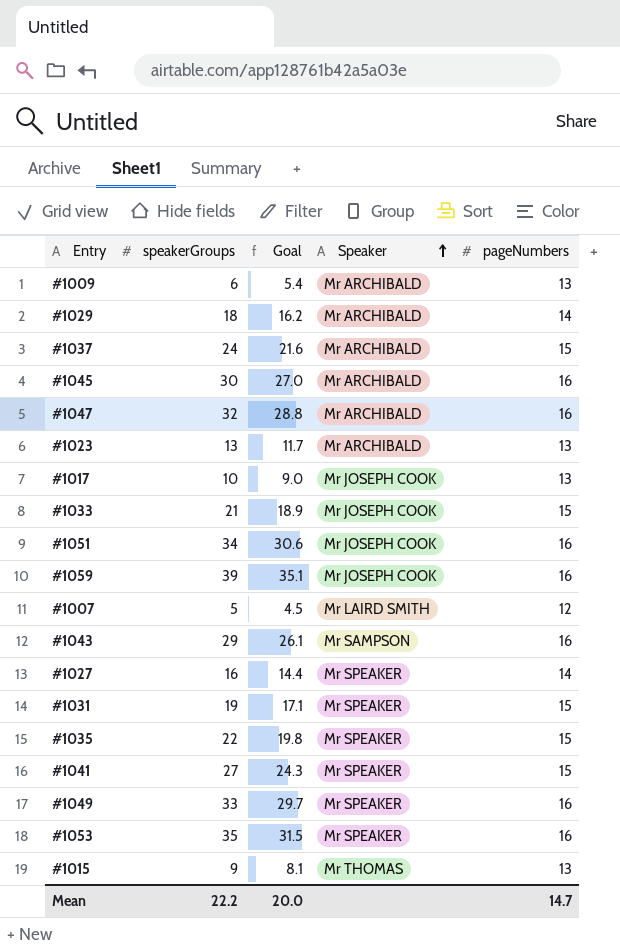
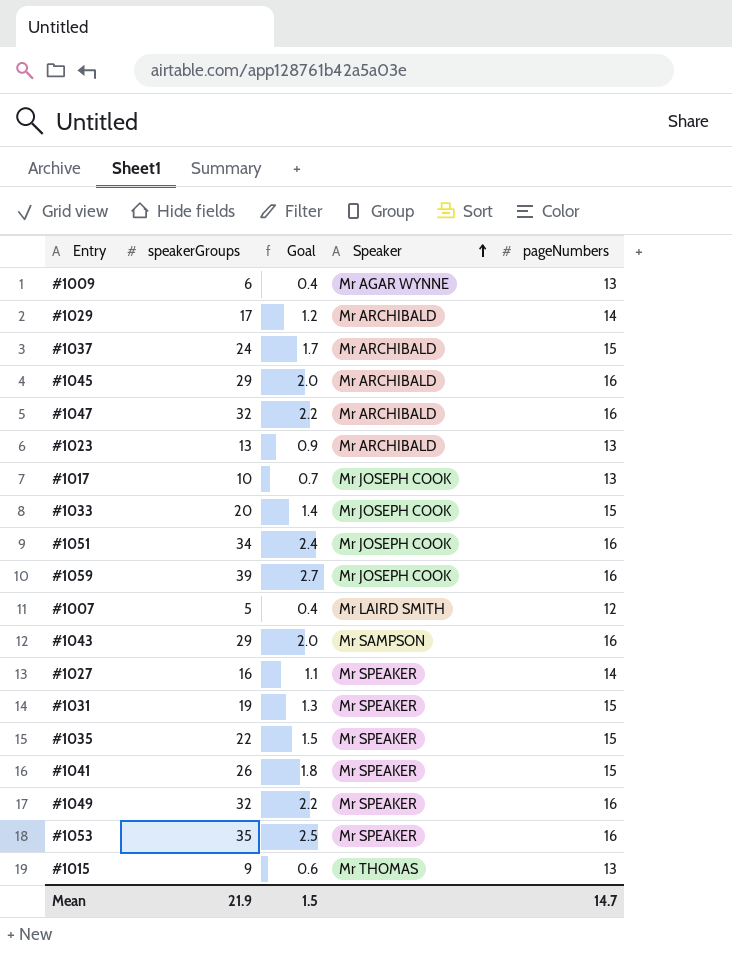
column Goal | formula: [speakerGroups] * 0.9 -> [speakerGroups] * 0.07
#1009 | Speaker: Mr ARCHIBALD -> Mr AGAR WYNNE
#1029 | speakerGroups: 18 -> 17
#1045 | speakerGroups: 30 -> 29
#1033 | speakerGroups: 21 -> 20
#1041 | speakerGroups: 27 -> 26
#1049 | speakerGroups: 33 -> 32
Mean | speakerGroups: 22.2 -> 21.9
Mean | Goal: 20.0 -> 1.5

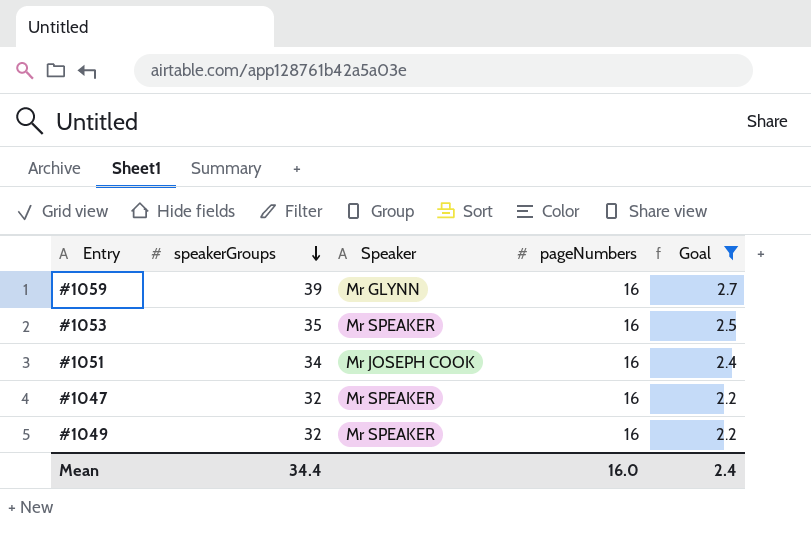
filter: none -> Goal >= 2.2
row order: Speaker ascending -> speakerGroups descending
column Goal | position: 3 -> 5
#1059 | Speaker: Mr JOSEPH COOK -> Mr GLYNN
#1047 | Speaker: Mr ARCHIBALD -> Mr SPEAKER
Mean | speakerGroups: 21.9 -> 34.4
Mean | pageNumbers: 14.7 -> 16.0
Mean | Goal: 1.5 -> 2.4

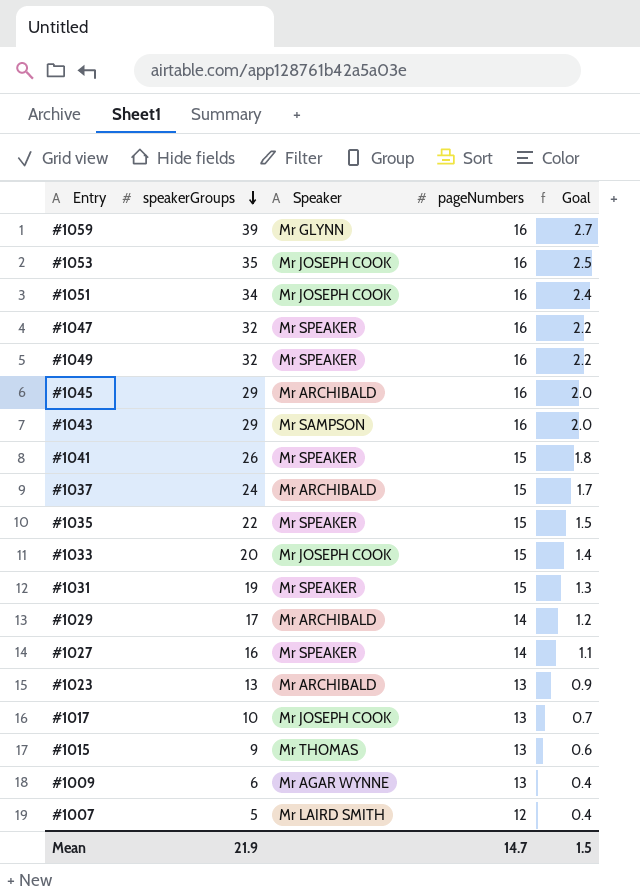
filter: Goal >= 2.2 -> none
#1053 | Speaker: Mr SPEAKER -> Mr JOSEPH COOK
Mean | speakerGroups: 34.4 -> 21.9
Mean | pageNumbers: 16.0 -> 14.7
Mean | Goal: 2.4 -> 1.5

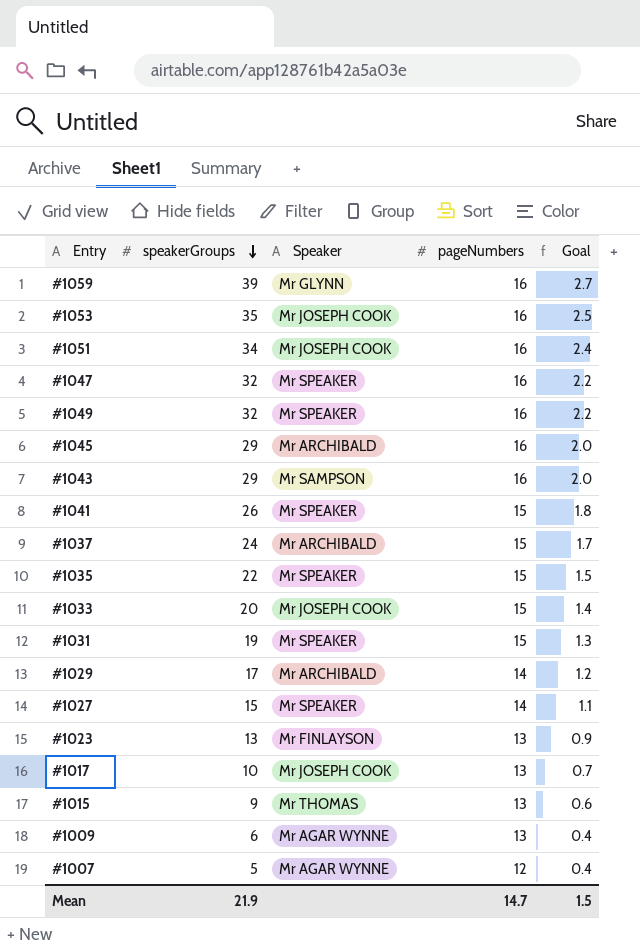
#1027 | speakerGroups: 16 -> 15
#1023 | Speaker: Mr ARCHIBALD -> Mr FINLAYSON
#1007 | Speaker: Mr LAIRD SMITH -> Mr AGAR WYNNE

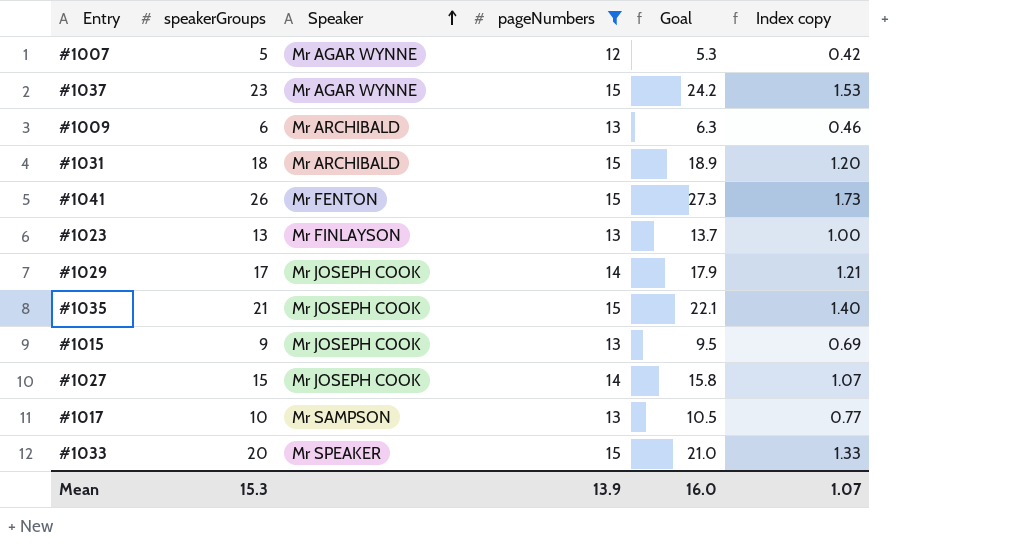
filter: none -> pageNumbers != 16
row order: speakerGroups descending -> Speaker ascending
column Goal | formula: [speakerGroups] * 0.07 -> [speakerGroups] * 1.05
column Index copy | formula: none -> [speakerGroups] / [pageNumbers]
#1037 | speakerGroups: 24 -> 23
#1037 | Speaker: Mr ARCHIBALD -> Mr AGAR WYNNE
#1009 | Speaker: Mr AGAR WYNNE -> Mr ARCHIBALD
#1031 | speakerGroups: 19 -> 18
#1031 | Speaker: Mr SPEAKER -> Mr ARCHIBALD
#1041 | Speaker: Mr SPEAKER -> Mr FENTON
#1029 | Speaker: Mr ARCHIBALD -> Mr JOSEPH COOK
#1035 | speakerGroups: 22 -> 21
#1035 | Speaker: Mr SPEAKER -> Mr JOSEPH COOK
#1015 | Speaker: Mr THOMAS -> Mr JOSEPH COOK
#1027 | Speaker: Mr SPEAKER -> Mr JOSEPH COOK
#1017 | Speaker: Mr JOSEPH COOK -> Mr SAMPSON
#1033 | Speaker: Mr JOSEPH COOK -> Mr SPEAKER
Mean | speakerGroups: 21.9 -> 15.3
Mean | pageNumbers: 14.7 -> 13.9
Mean | Goal: 1.5 -> 16.0

